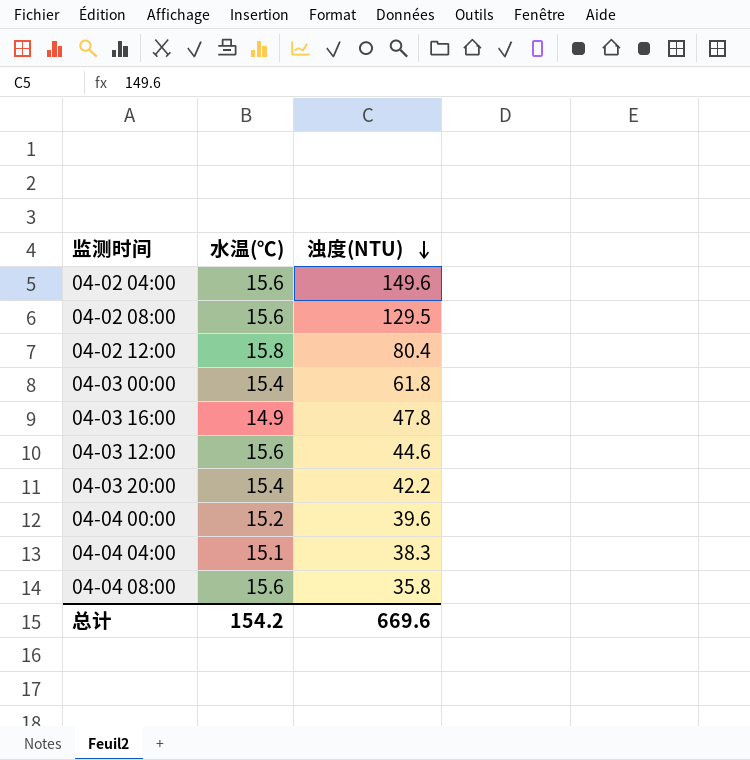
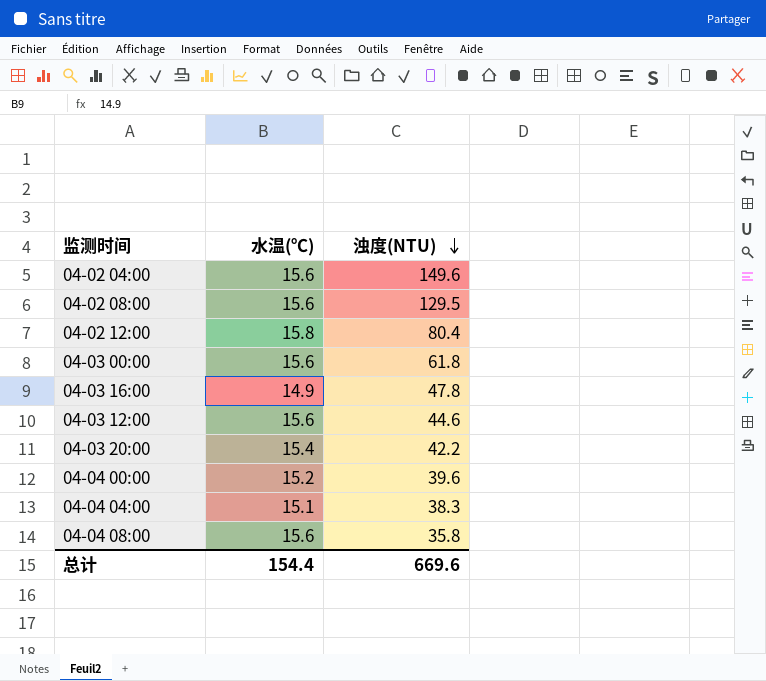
04-03 00:00 | 水温(℃): 15.4 -> 15.6
总计 | 水温(℃): 154.2 -> 154.4

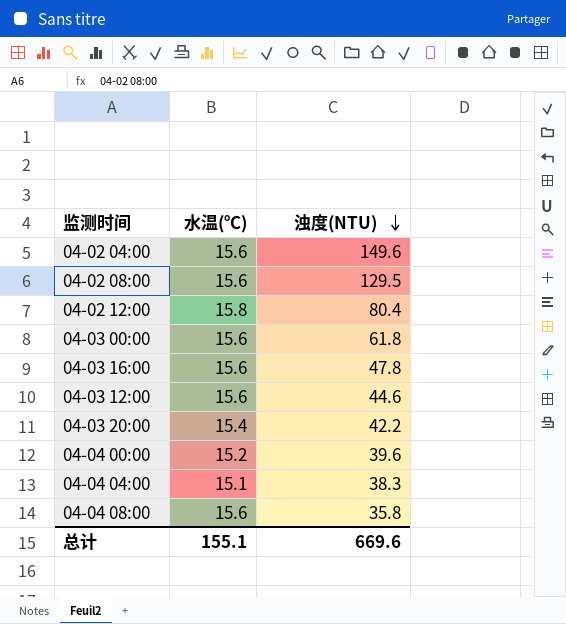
04-03 16:00 | 水温(℃): 14.9 -> 15.6
总计 | 水温(℃): 154.4 -> 155.1

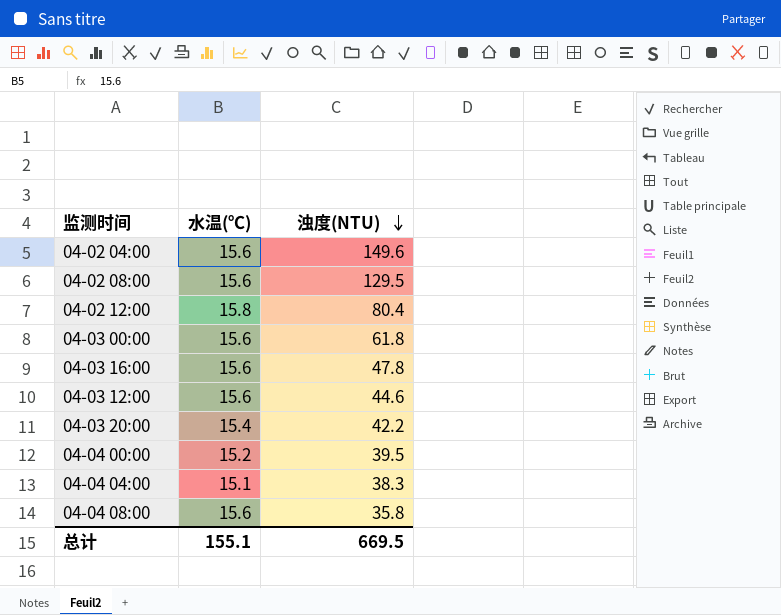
04-04 00:00 | 浊度(NTU): 39.6 -> 39.5
总计 | 浊度(NTU): 669.6 -> 669.5

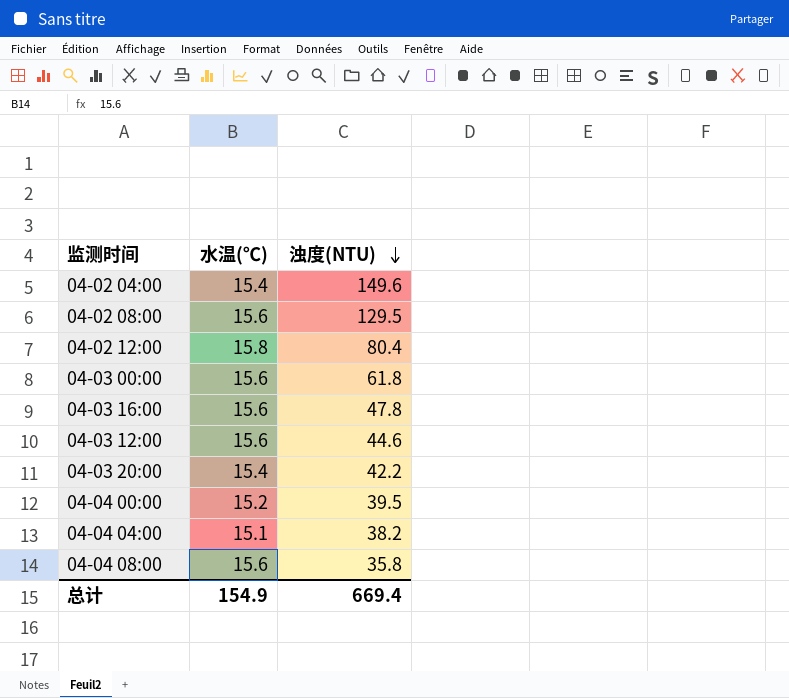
04-02 04:00 | 水温(℃): 15.6 -> 15.4
04-04 04:00 | 浊度(NTU): 38.3 -> 38.2
总计 | 水温(℃): 155.1 -> 154.9
总计 | 浊度(NTU): 669.5 -> 669.4

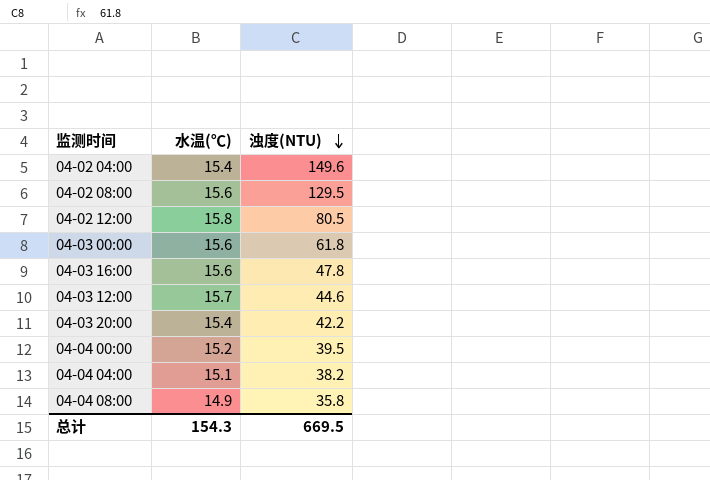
04-02 12:00 | 浊度(NTU): 80.4 -> 80.5
04-03 12:00 | 水温(℃): 15.6 -> 15.7
04-04 08:00 | 水温(℃): 15.6 -> 14.9
总计 | 水温(℃): 154.9 -> 154.3
总计 | 浊度(NTU): 669.4 -> 669.5

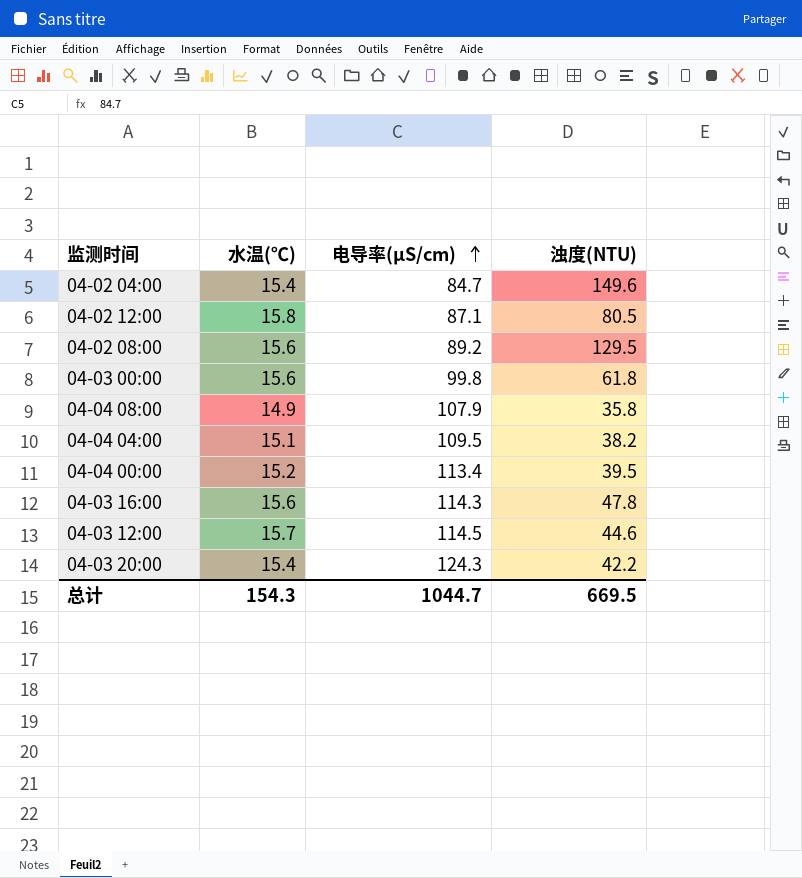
row order: 浊度(NTU) descending -> 电导率(μS/cm) ascending
column 电导率(μS/cm) | position: none -> 3

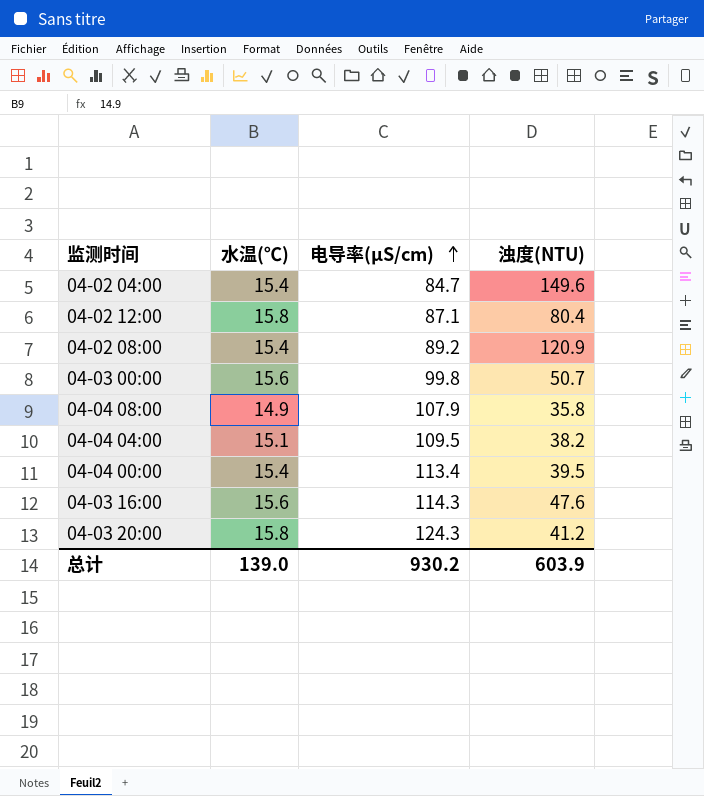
row 04-03 12:00: 15.7 | 114.5 | 44.6 -> none
04-02 12:00 | 浊度(NTU): 80.5 -> 80.4
04-02 08:00 | 水温(℃): 15.6 -> 15.4
04-02 08:00 | 浊度(NTU): 129.5 -> 120.9
04-03 00:00 | 浊度(NTU): 61.8 -> 50.7
04-04 00:00 | 水温(℃): 15.2 -> 15.4
04-03 16:00 | 浊度(NTU): 47.8 -> 47.6
04-03 20:00 | 水温(℃): 15.4 -> 15.8
04-03 20:00 | 浊度(NTU): 42.2 -> 41.2
总计 | 水温(℃): 154.3 -> 139.0
总计 | 电导率(μS/cm): 1044.7 -> 930.2
总计 | 浊度(NTU): 669.5 -> 603.9

